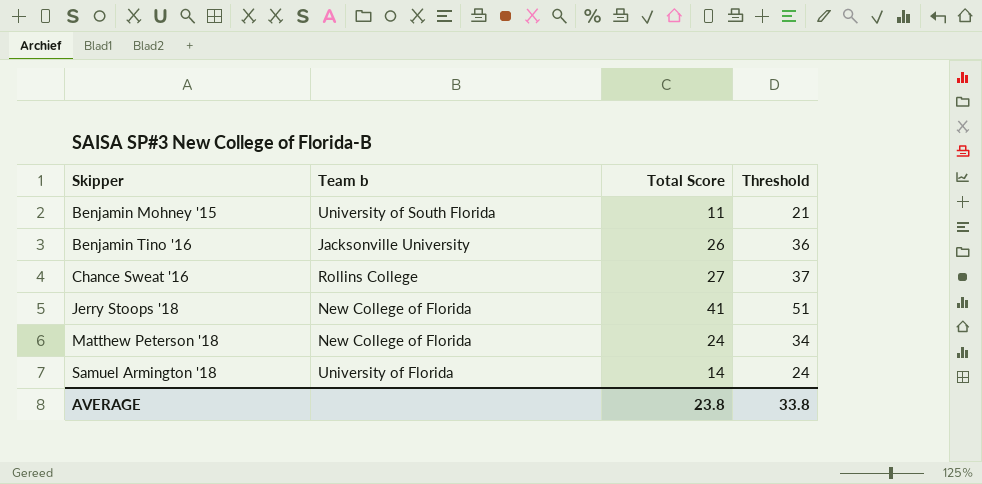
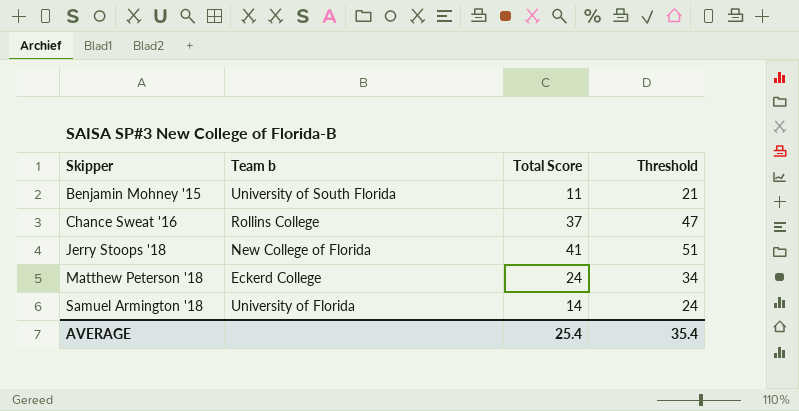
row Benjamin Tino '16: Jacksonville University | 26 | 36 -> none
Chance Sweat '16 | Total Score: 27 -> 37
Chance Sweat '16 | Threshold: 37 -> 47
Matthew Peterson '18 | Team b: New College of Florida -> Eckerd College
AVERAGE | Total Score: 23.8 -> 25.4
AVERAGE | Threshold: 33.8 -> 35.4

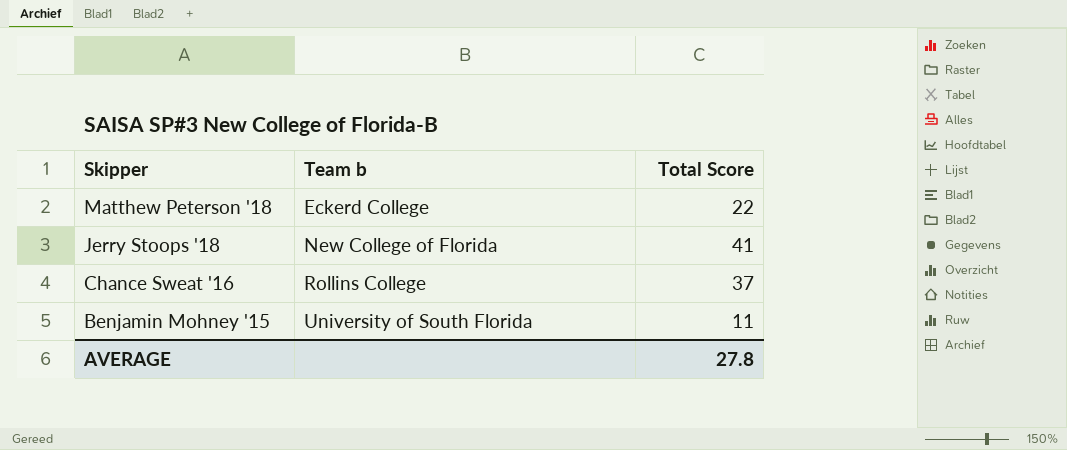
row order: Skipper ascending -> Skipper descending
column Threshold | formula: [Total Score] + 10 -> none
row Samuel Armington '18: University of Florida | 14 | 24 -> none
Matthew Peterson '18 | Total Score: 24 -> 22
AVERAGE | Total Score: 25.4 -> 27.8

